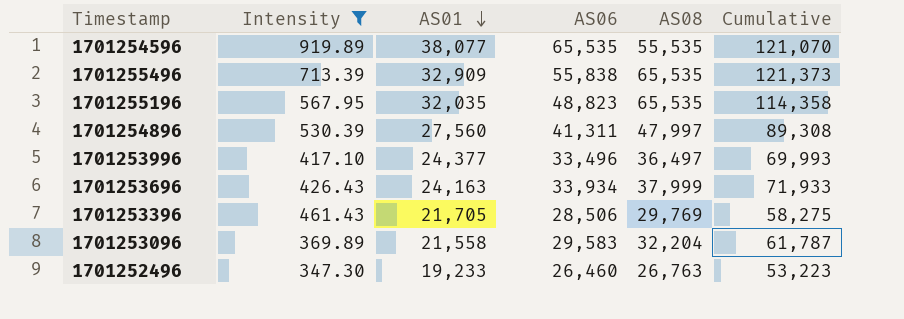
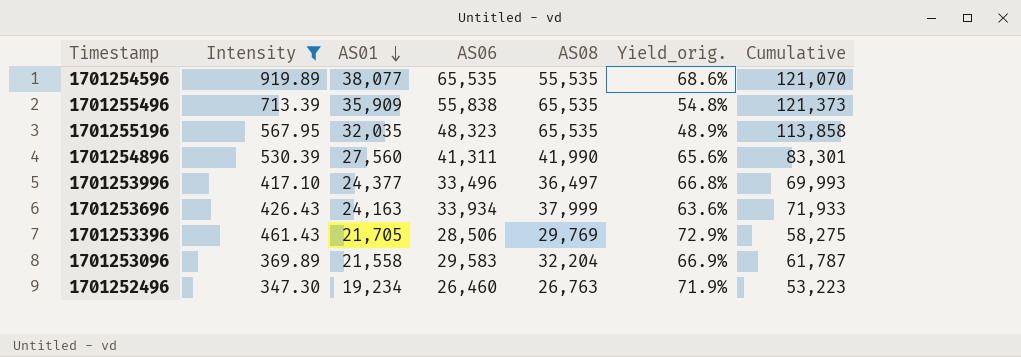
column Yield_orig. | formula: none -> [AS01] / [AS08]
1701255496 | AS01: 32,909 -> 35,909
1701255196 | AS06: 48,823 -> 48,323
1701255196 | Cumulative: 114,358 -> 113,858
1701254896 | AS08: 47,997 -> 41,990
1701254896 | Cumulative: 89,308 -> 83,301
1701252496 | AS01: 19,233 -> 19,234

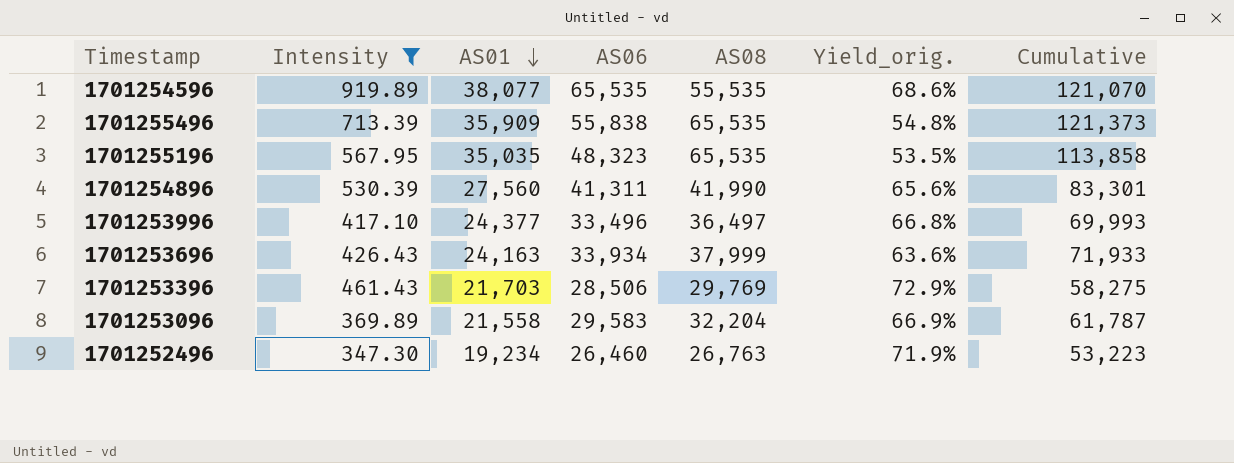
1701255196 | AS01: 32,035 -> 35,035
1701255196 | Yield_orig.: 48.9% -> 53.5%
1701253396 | AS01: 21,705 -> 21,703

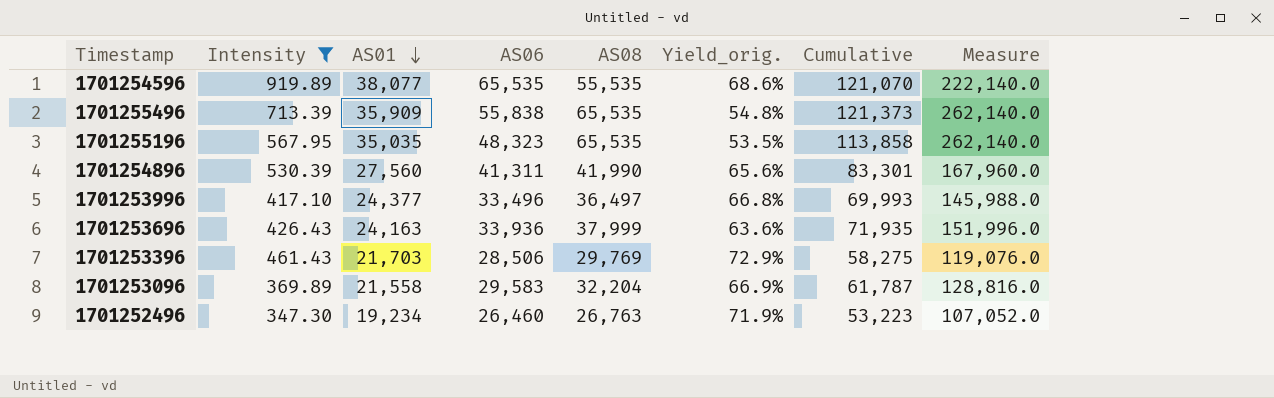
column Measure | formula: none -> [AS08] * 4
1701253696 | AS06: 33,934 -> 33,936
1701253696 | Cumulative: 71,933 -> 71,935

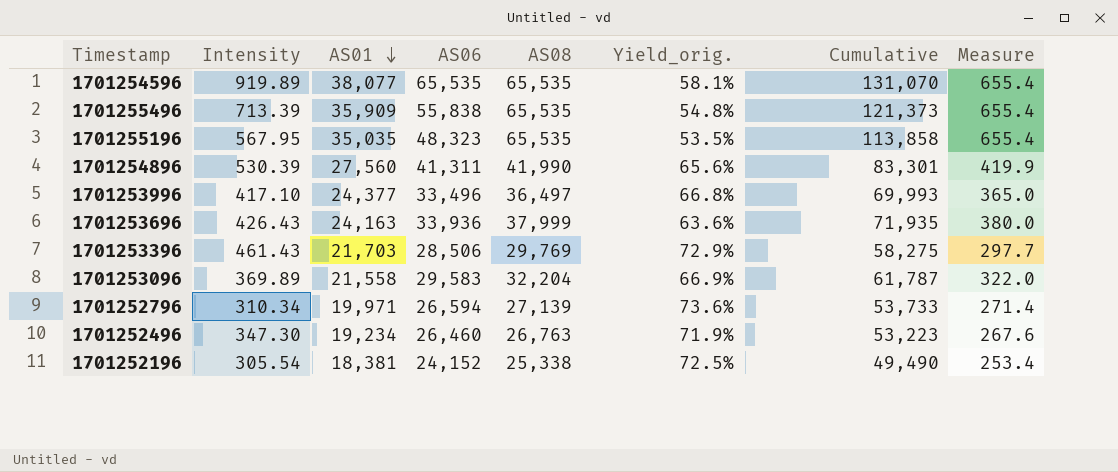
filter: Intensity >= 347.30 -> none
column Measure | formula: [AS08] * 4 -> [AS08] * 0.01
1701254596 | AS08: 55,535 -> 65,535
1701254596 | Yield_orig.: 68.6% -> 58.1%
1701254596 | Cumulative: 121,070 -> 131,070

